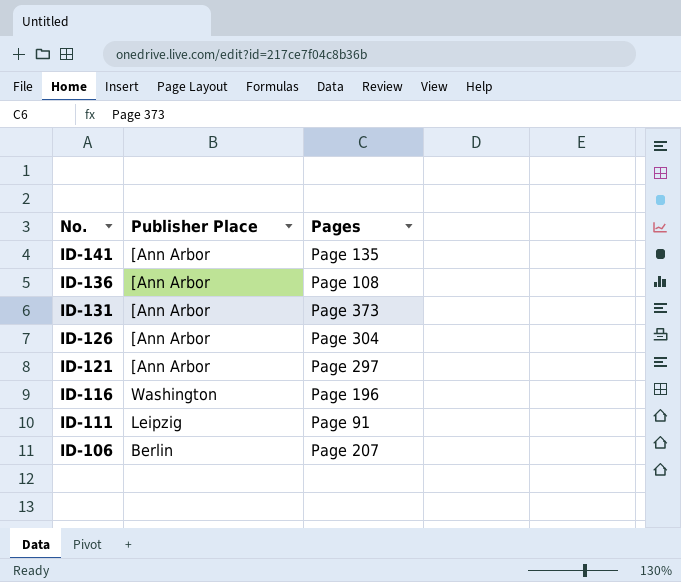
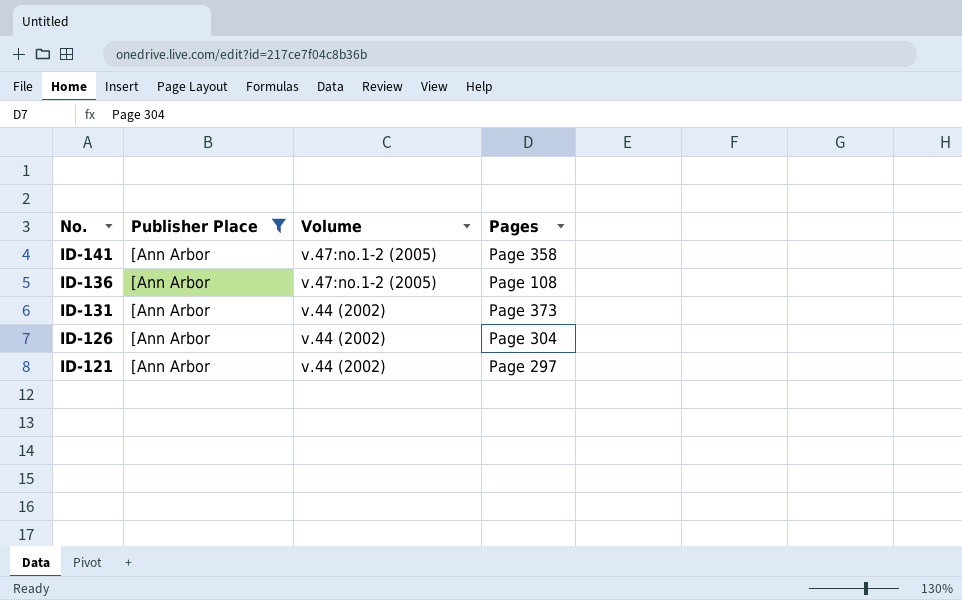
filter: none -> Publisher Place = [Ann Arbor
column Volume | position: none -> 3
ID-141 | Pages: Page 135 -> Page 358

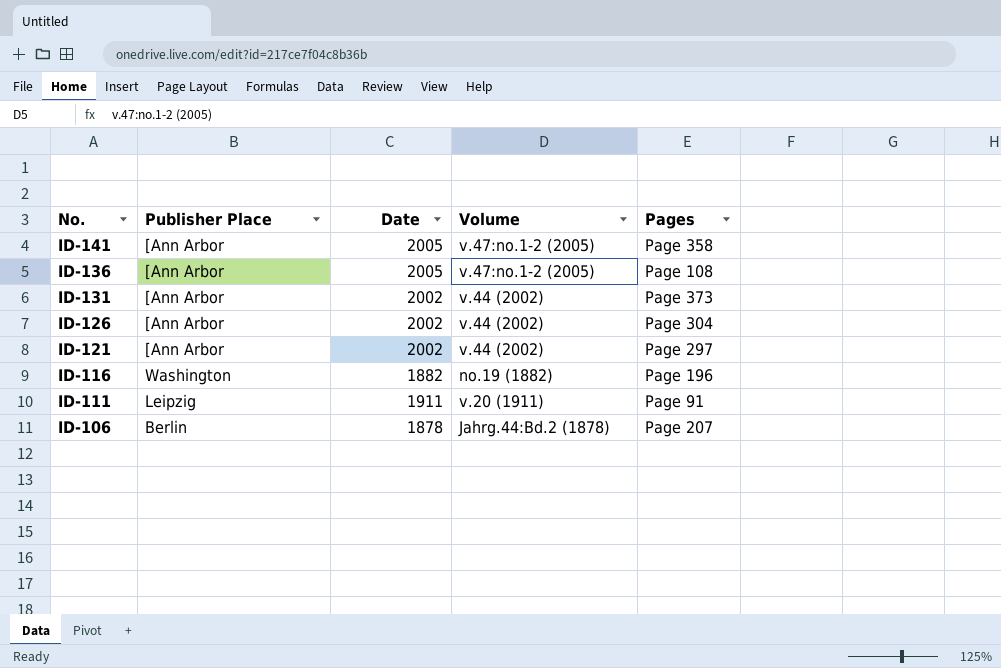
filter: Publisher Place = [Ann Arbor -> none
column Date | position: none -> 3

